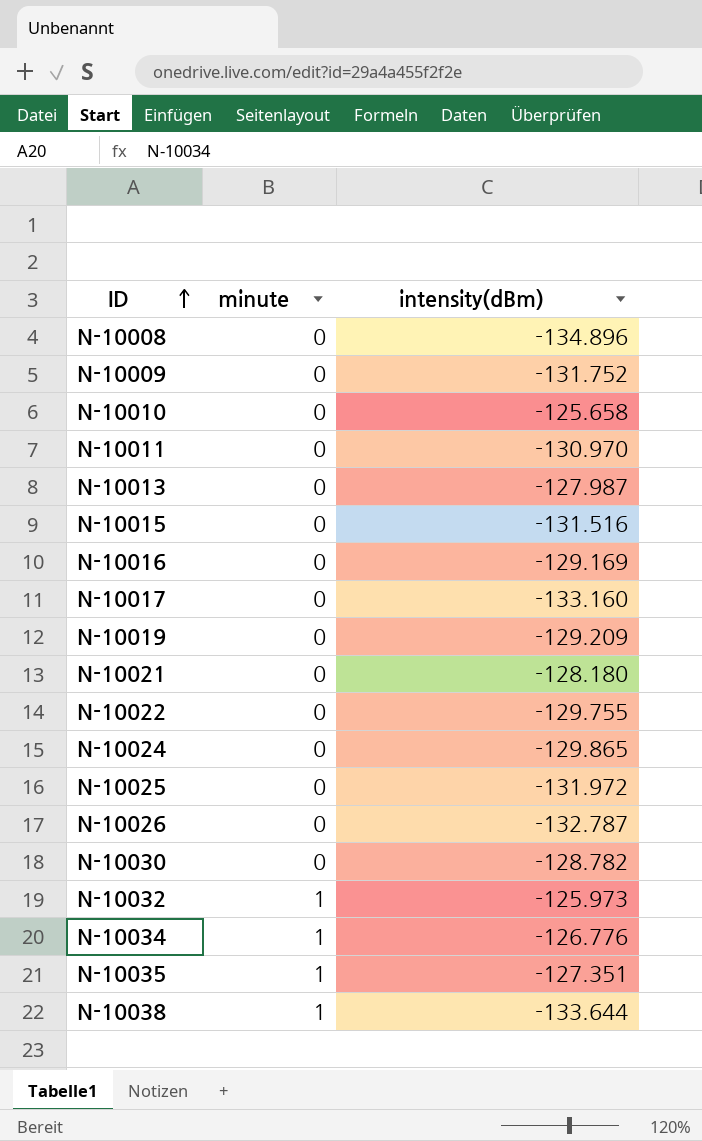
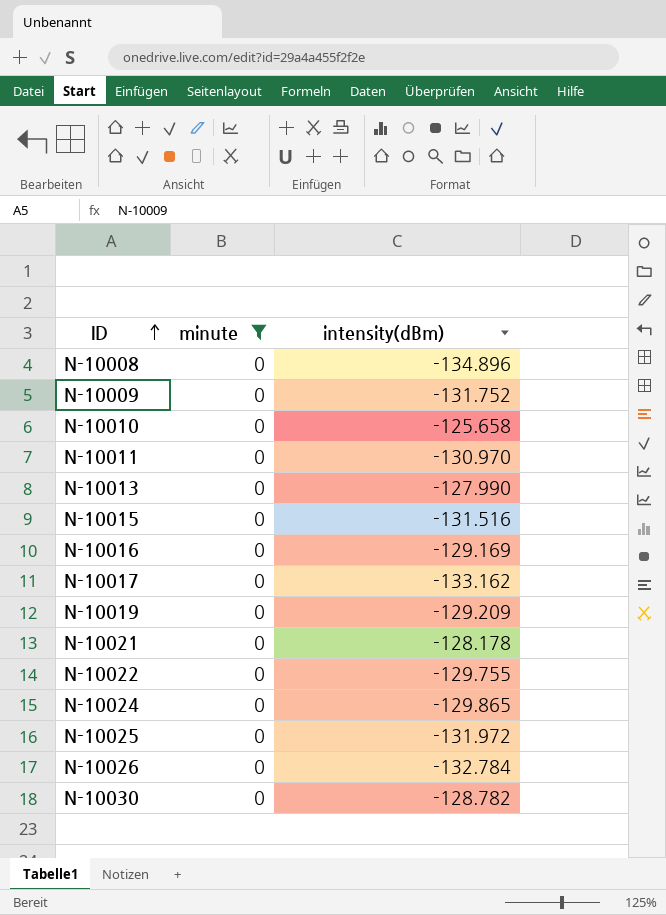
filter: none -> minute = 0
N-10013 | intensity(dBm): -127.987 -> -127.990
N-10017 | intensity(dBm): -133.160 -> -133.162
N-10021 | intensity(dBm): -128.180 -> -128.178
N-10026 | intensity(dBm): -132.787 -> -132.784

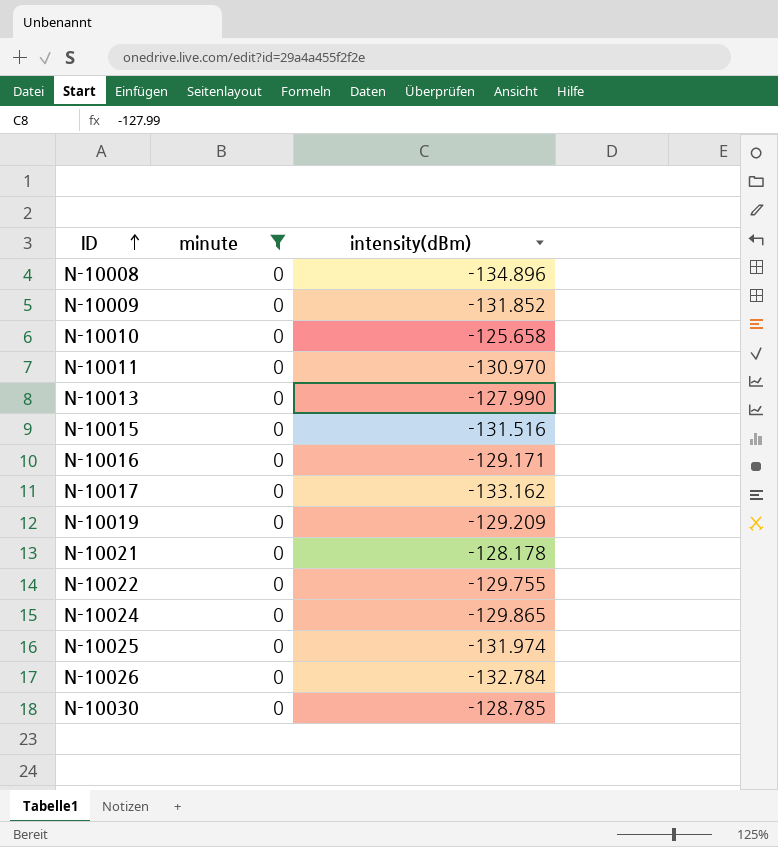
N-10009 | intensity(dBm): -131.752 -> -131.852
N-10016 | intensity(dBm): -129.169 -> -129.171
N-10025 | intensity(dBm): -131.972 -> -131.974
N-10030 | intensity(dBm): -128.782 -> -128.785

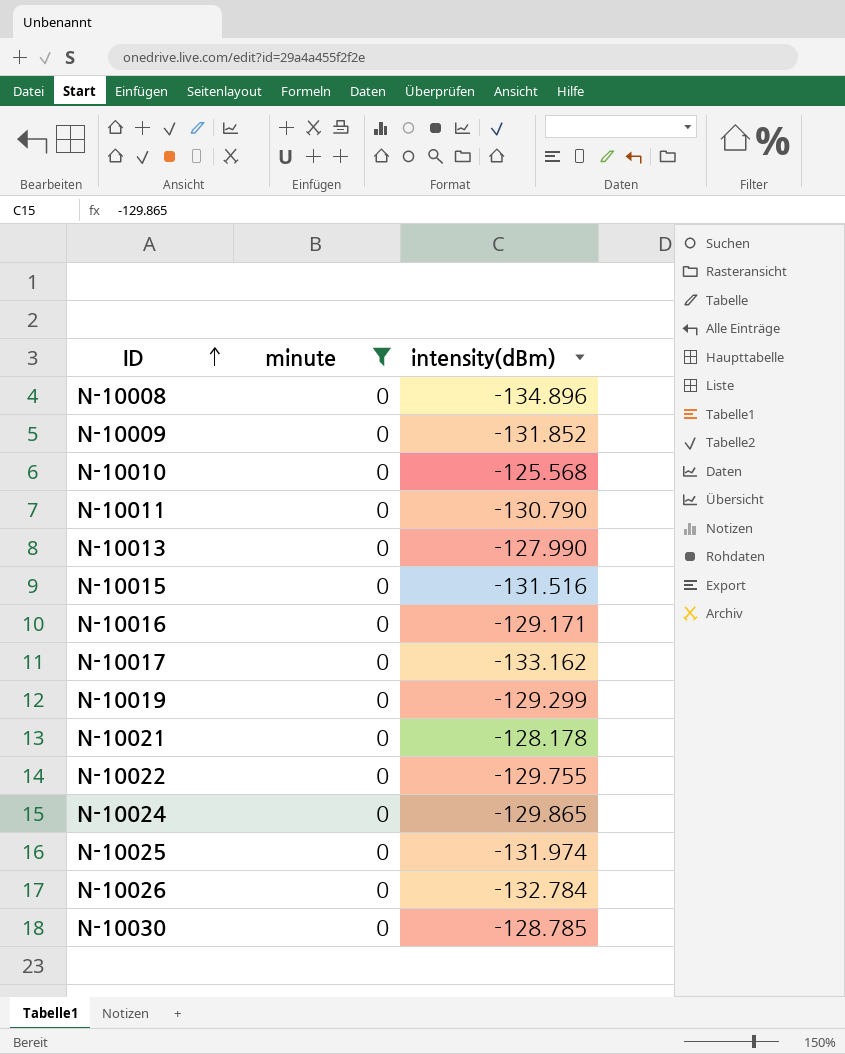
N-10010 | intensity(dBm): -125.658 -> -125.568
N-10011 | intensity(dBm): -130.970 -> -130.790
N-10019 | intensity(dBm): -129.209 -> -129.299

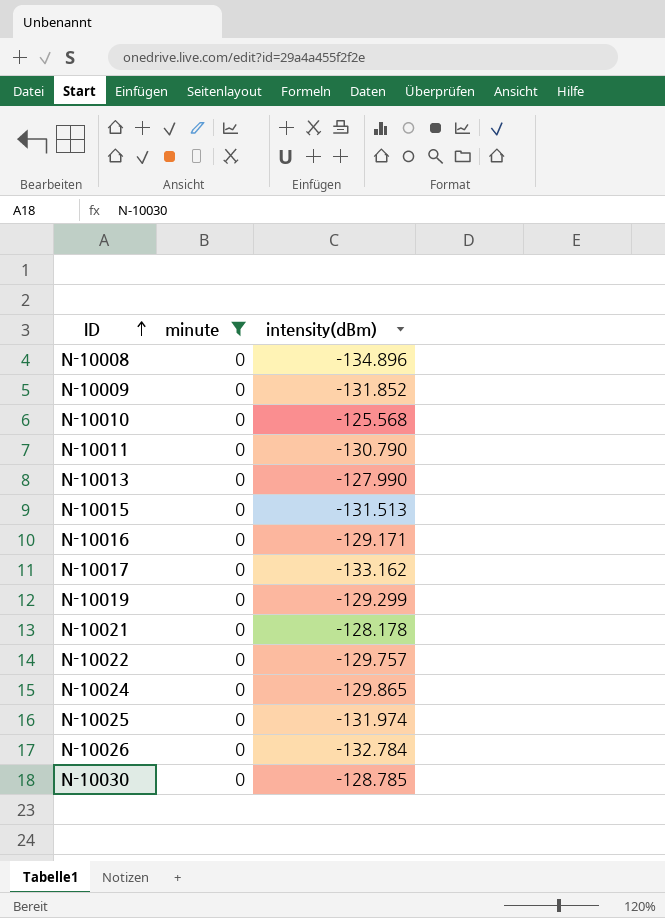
N-10015 | intensity(dBm): -131.516 -> -131.513
N-10022 | intensity(dBm): -129.755 -> -129.757

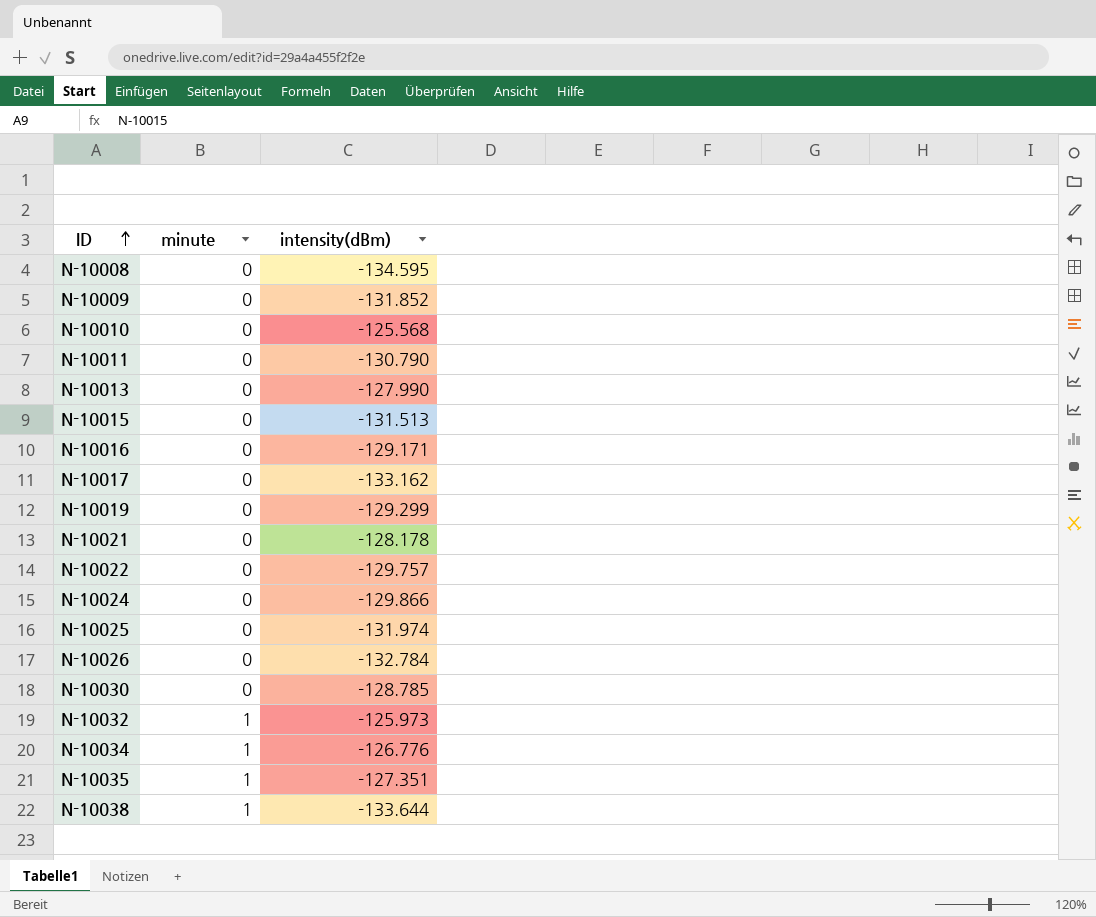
filter: minute = 0 -> none
N-10008 | intensity(dBm): -134.896 -> -134.595
N-10024 | intensity(dBm): -129.865 -> -129.866

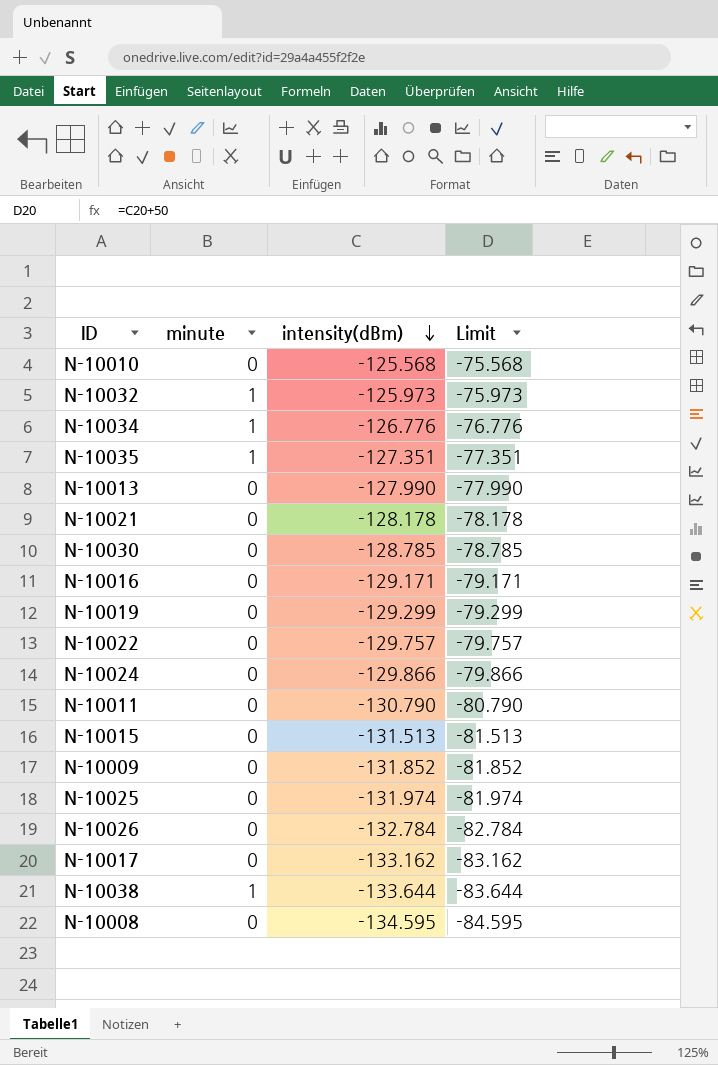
row order: ID ascending -> intensity(dBm) descending
column Limit | formula: none -> [intensity(dBm)] + 50

